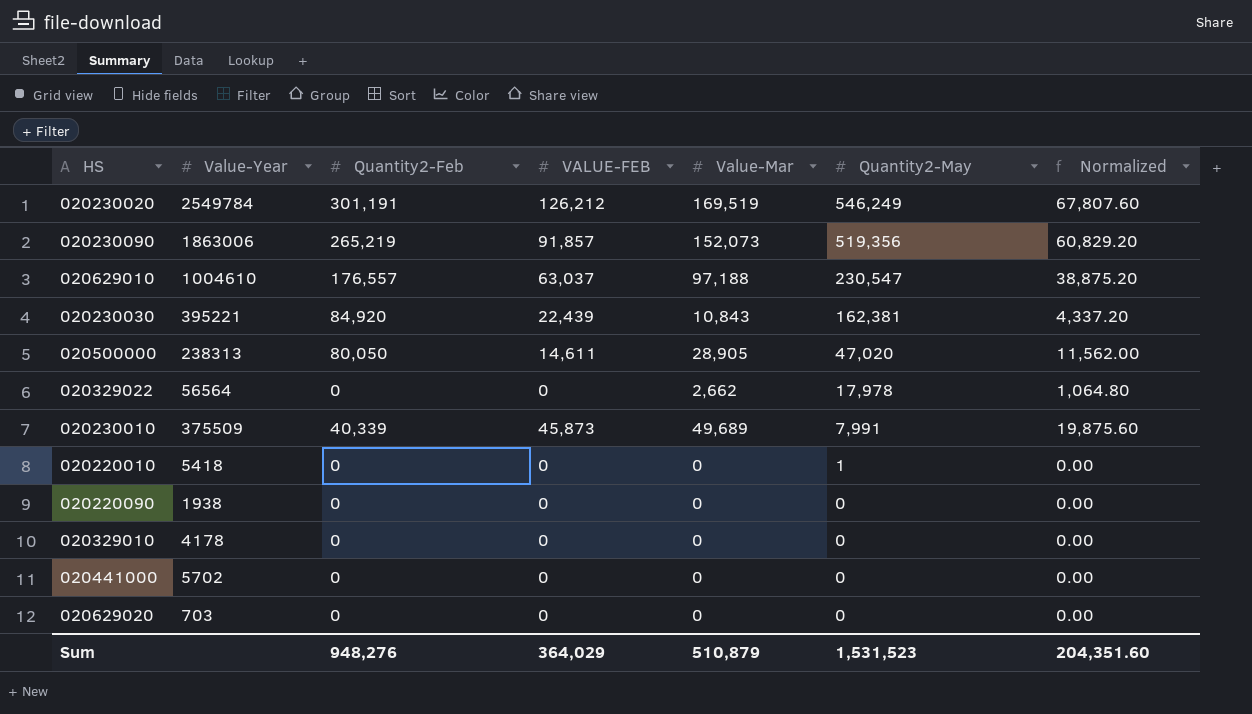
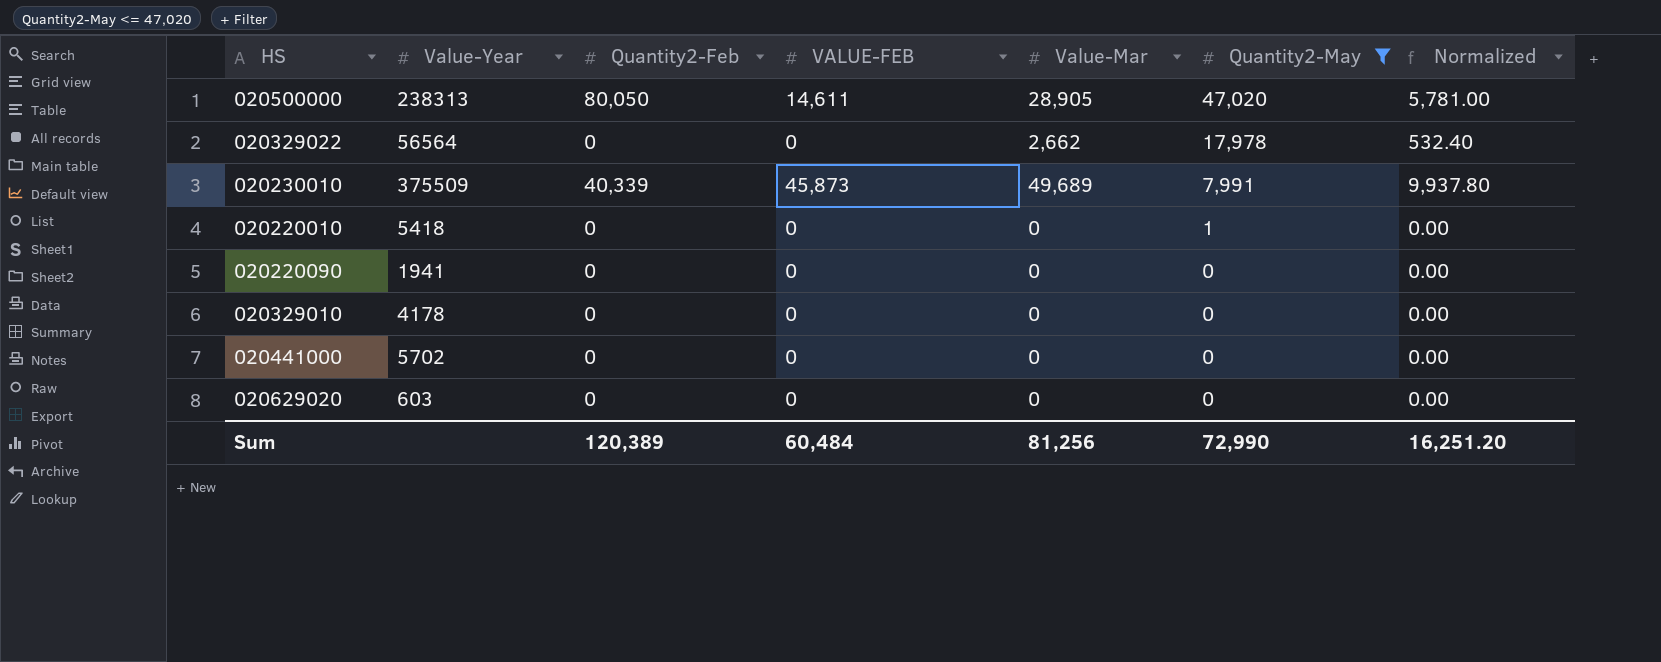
filter: none -> Quantity2-May <= 47,020
column Normalized | formula: [Value-Mar] * 0.4 -> [Value-Mar] * 0.2
020220090 | Value-Year: 1938 -> 1941
020629020 | Value-Year: 703 -> 603
Sum | Quantity2-Feb: 948,276 -> 120,389
Sum | VALUE-FEB: 364,029 -> 60,484
Sum | Value-Mar: 510,879 -> 81,256
Sum | Quantity2-May: 1,531,523 -> 72,990
Sum | Normalized: 204,351.60 -> 16,251.20

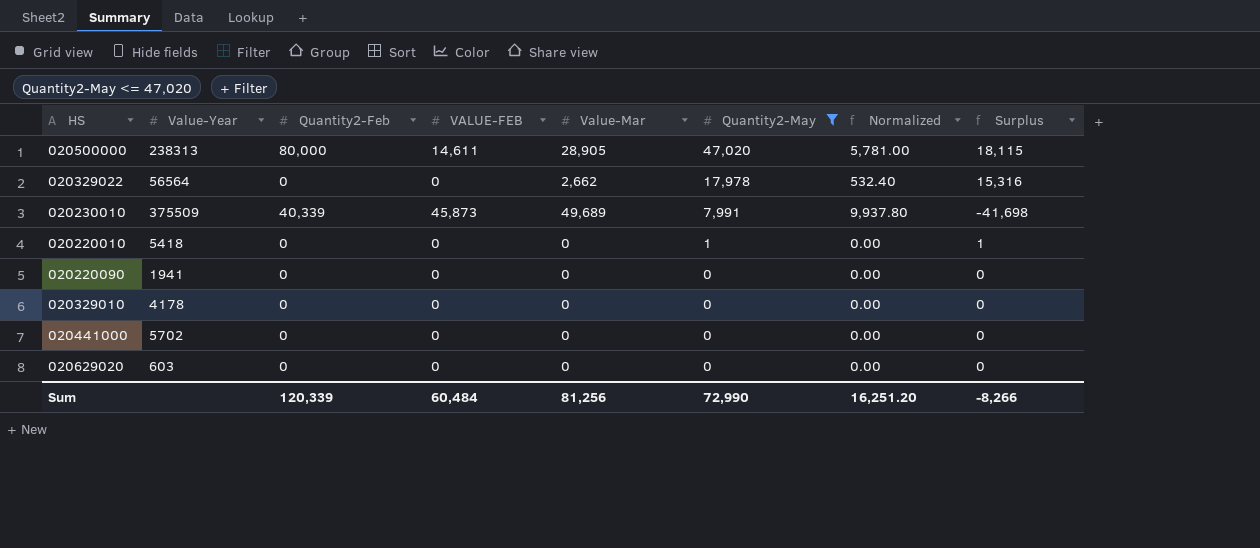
column Surplus | formula: none -> [Quantity2-May] - [Value-Mar]
020500000 | Quantity2-Feb: 80,050 -> 80,000
Sum | Quantity2-Feb: 120,389 -> 120,339

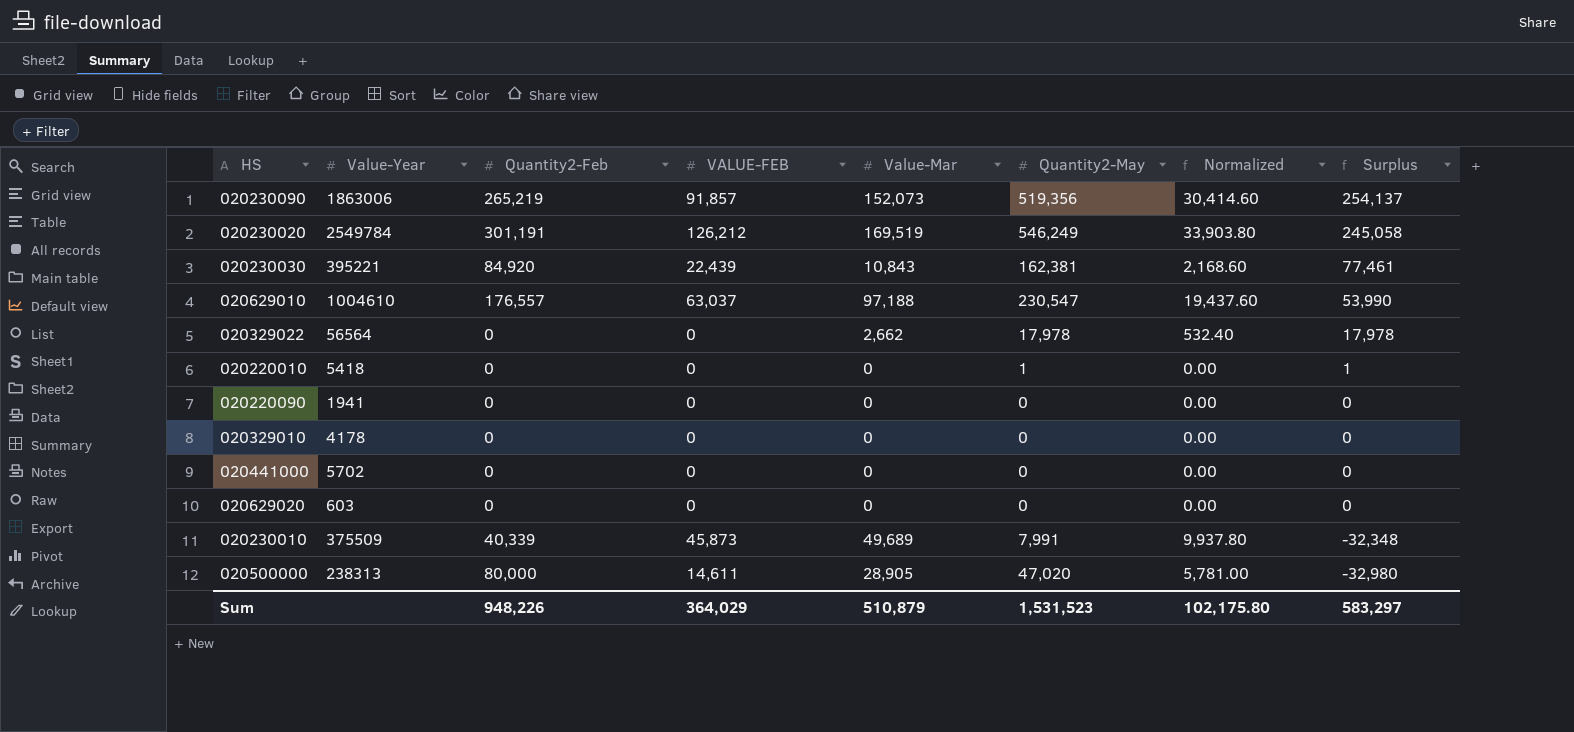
filter: Quantity2-May <= 47,020 -> none
row order: Quantity2-May descending -> Surplus descending
column Surplus | formula: [Quantity2-May] - [Value-Mar] -> [Quantity2-May] - [Quantity2-Feb]
Sum | Quantity2-Feb: 120,339 -> 948,226
Sum | VALUE-FEB: 60,484 -> 364,029
Sum | Value-Mar: 81,256 -> 510,879
Sum | Quantity2-May: 72,990 -> 1,531,523
Sum | Normalized: 16,251.20 -> 102,175.80
Sum | Surplus: -8,266 -> 583,297

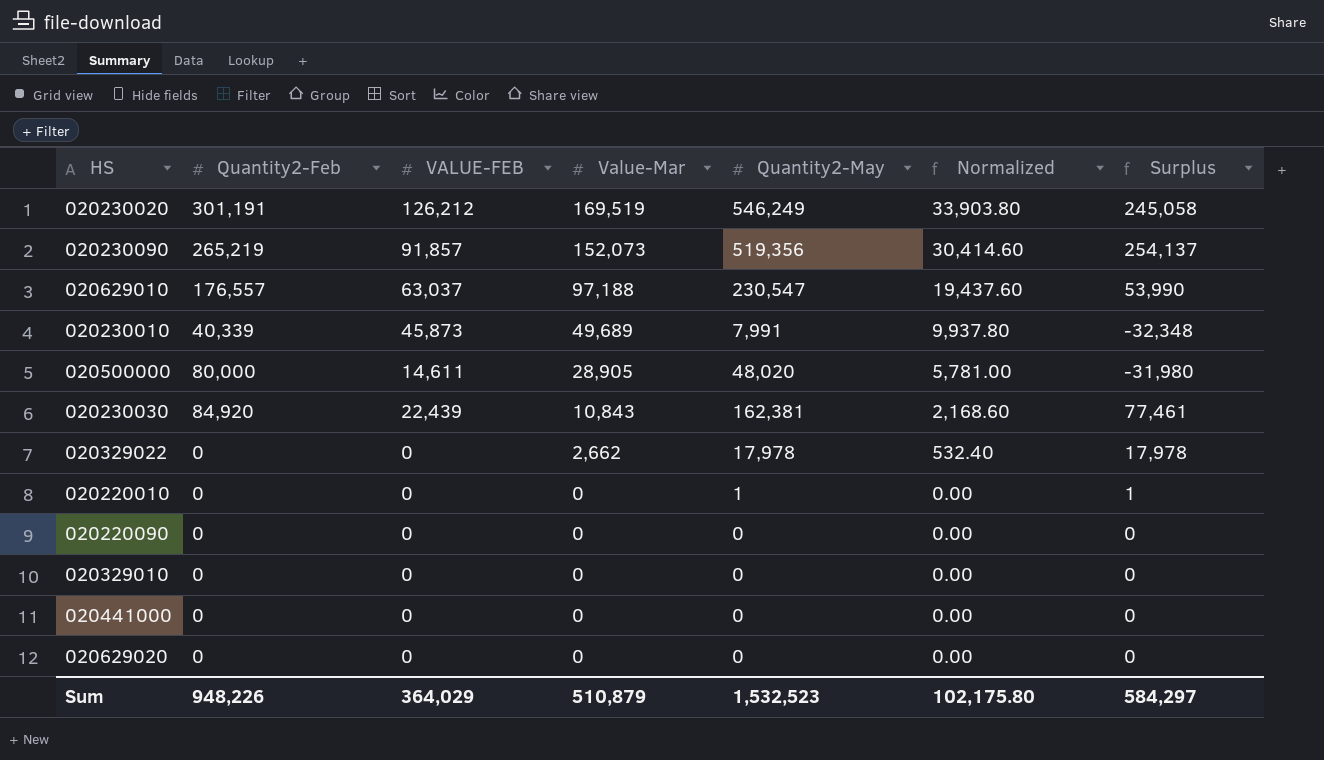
row order: Surplus descending -> Value-Mar descending
column Value-Year | position: 2 -> none
020500000 | Quantity2-May: 47,020 -> 48,020
020500000 | Surplus: -32,980 -> -31,980
Sum | Quantity2-May: 1,531,523 -> 1,532,523
Sum | Surplus: 583,297 -> 584,297

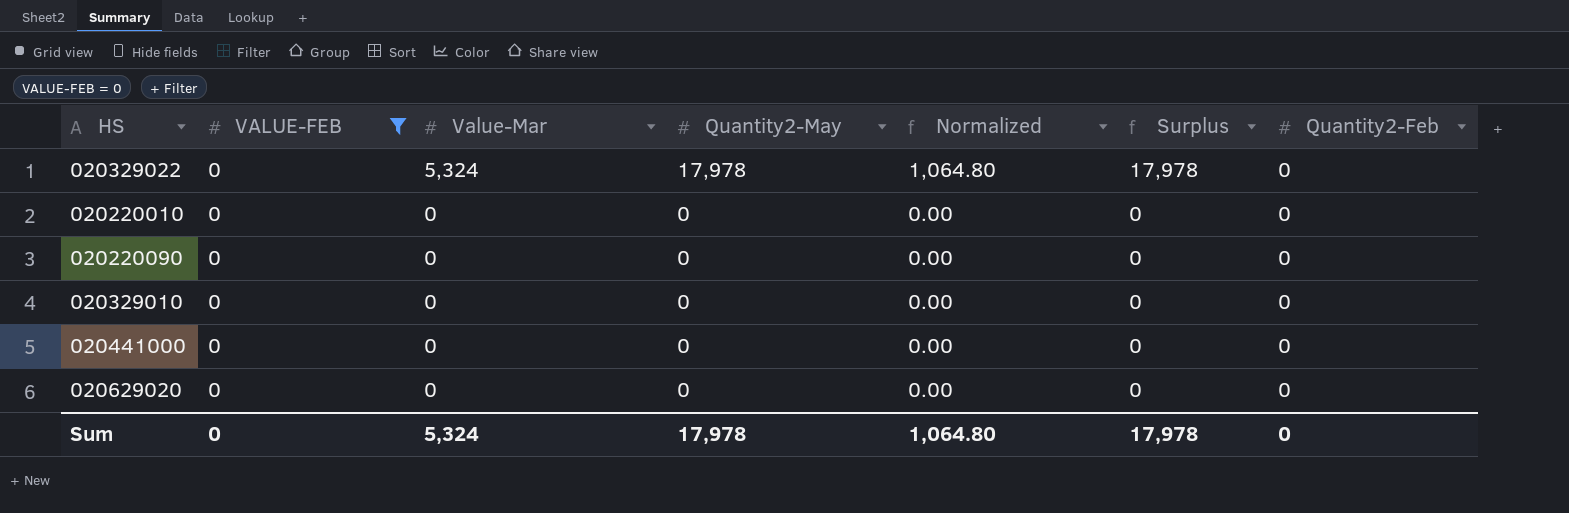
filter: none -> VALUE-FEB = 0
column Quantity2-Feb | position: 2 -> 7
020329022 | Value-Mar: 2,662 -> 5,324
020329022 | Normalized: 532.40 -> 1,064.80
020220010 | Quantity2-May: 1 -> 0
020220010 | Surplus: 1 -> 0
Sum | VALUE-FEB: 364,029 -> 0
Sum | Value-Mar: 510,879 -> 5,324
Sum | Quantity2-May: 1,532,523 -> 17,978
Sum | Normalized: 102,175.80 -> 1,064.80
Sum | Surplus: 584,297 -> 17,978
Sum | Quantity2-Feb: 948,226 -> 0

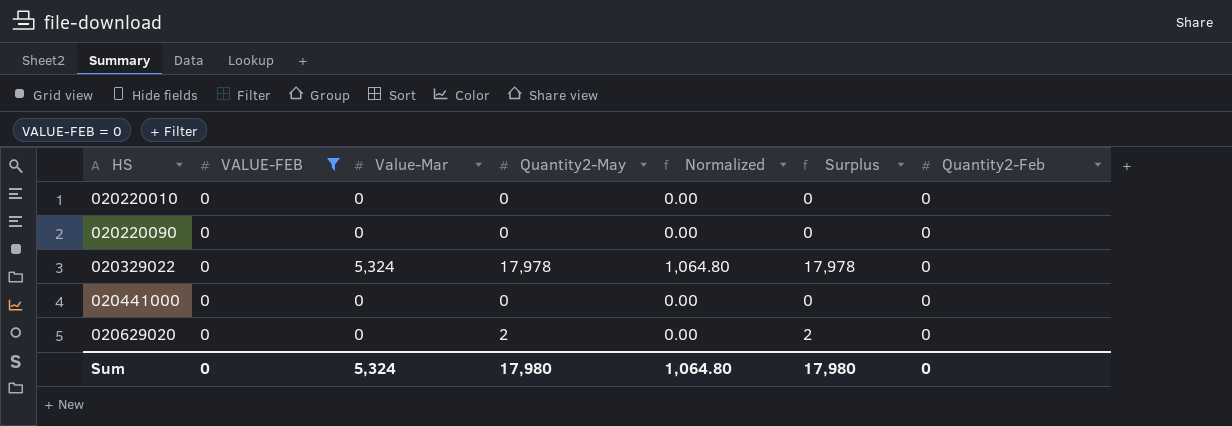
row order: Value-Mar descending -> HS ascending
row 020329010: 0 | 0 | 0 | 0.00 | 0 | 0 -> none
020629020 | Quantity2-May: 0 -> 2
020629020 | Surplus: 0 -> 2
Sum | Quantity2-May: 17,978 -> 17,980
Sum | Surplus: 17,978 -> 17,980

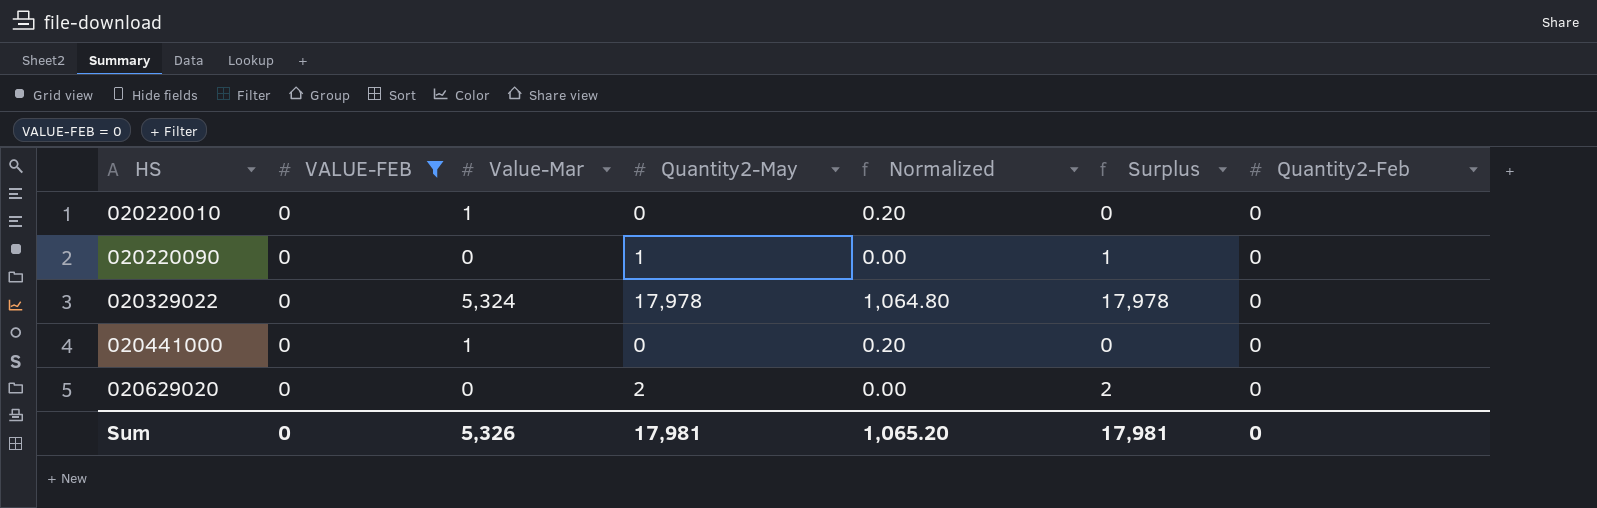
020220010 | Value-Mar: 0 -> 1
020220010 | Normalized: 0.00 -> 0.20
020220090 | Quantity2-May: 0 -> 1
020220090 | Surplus: 0 -> 1
020441000 | Value-Mar: 0 -> 1
020441000 | Normalized: 0.00 -> 0.20
Sum | Value-Mar: 5,324 -> 5,326
Sum | Quantity2-May: 17,980 -> 17,981
Sum | Normalized: 1,064.80 -> 1,065.20
Sum | Surplus: 17,980 -> 17,981

